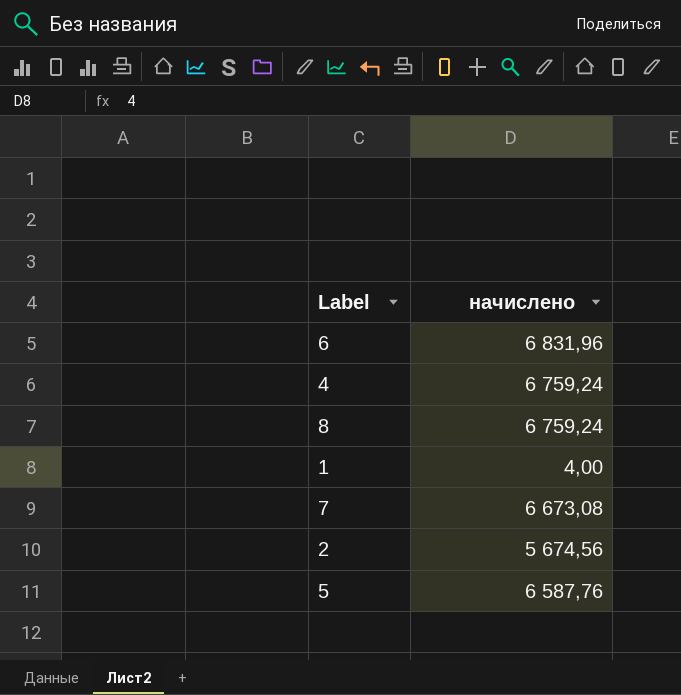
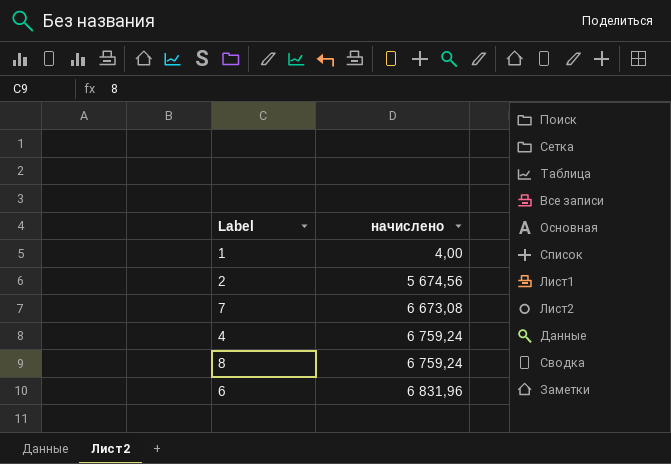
row order: none -> начислено ascending
row 5: 6 587,76 -> none

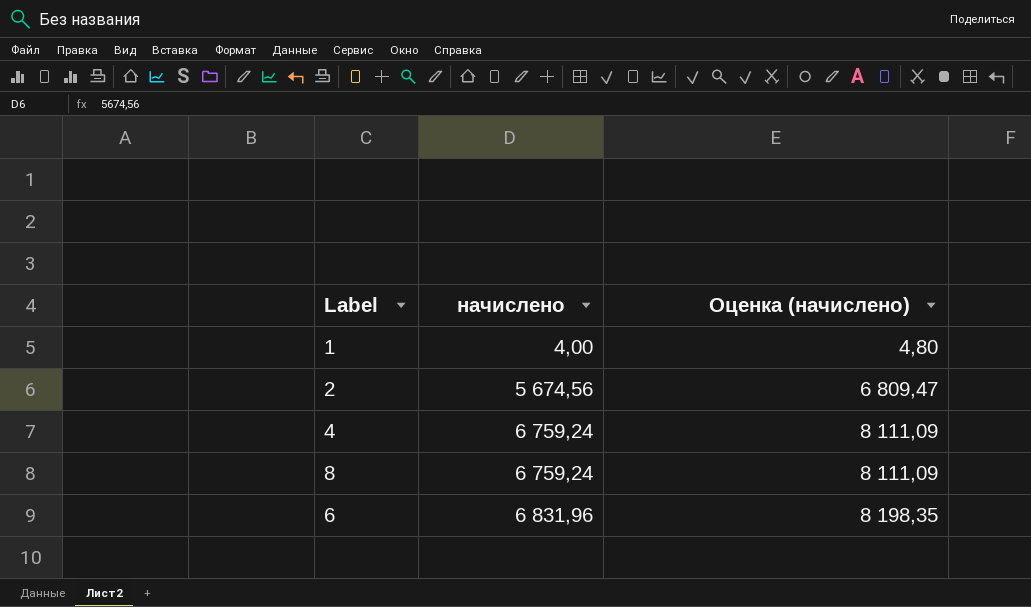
column Оценка (начислено) | formula: none -> [начислено] * 1,2
row 7: 6 673,08 -> none

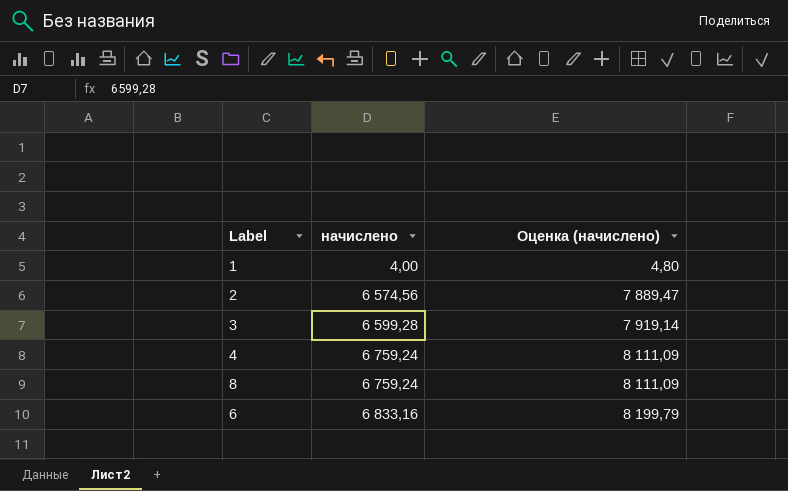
2 | начислено: 5 674,56 -> 6 574,56
2 | Оценка (начислено): 6 809,47 -> 7 889,47
row 3: none -> 6 599,28 | 7 919,14
6 | начислено: 6 831,96 -> 6 833,16
6 | Оценка (начислено): 8 198,35 -> 8 199,79

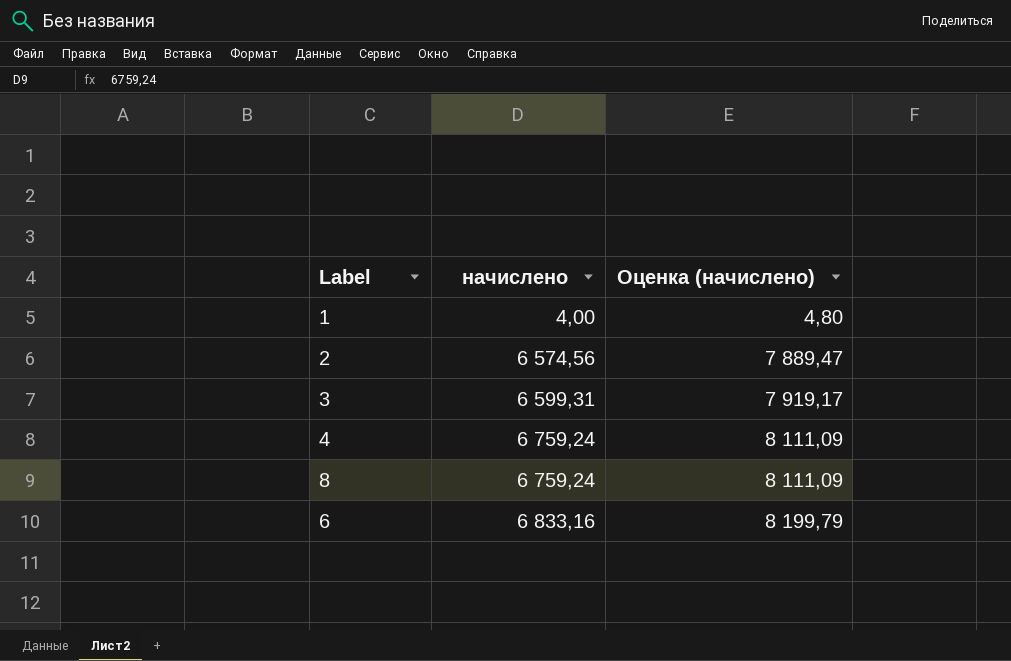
3 | начислено: 6 599,28 -> 6 599,31
3 | Оценка (начислено): 7 919,14 -> 7 919,17

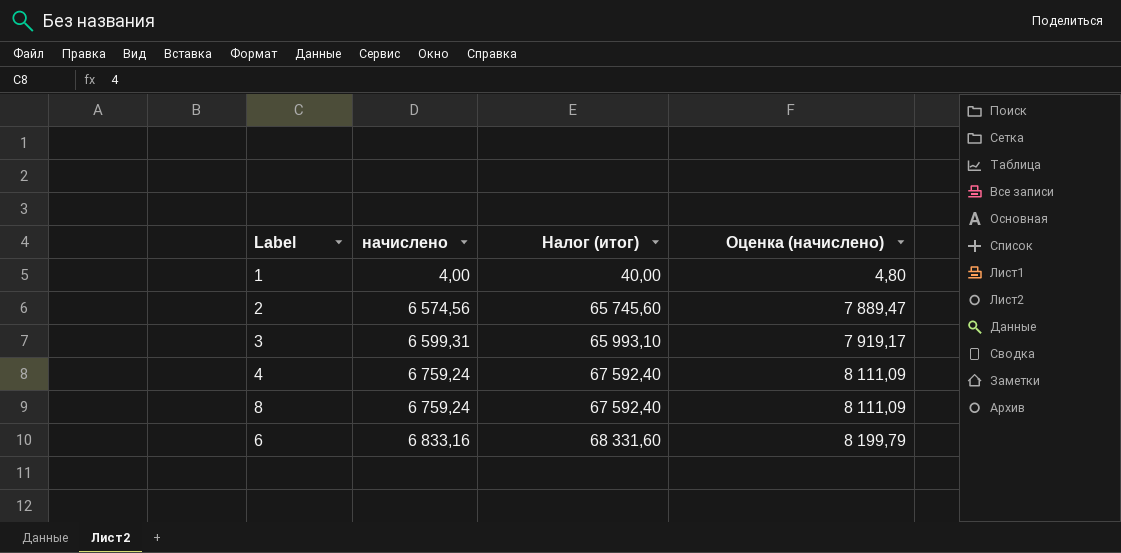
column Налог (итог) | formula: none -> [начислено] * 10

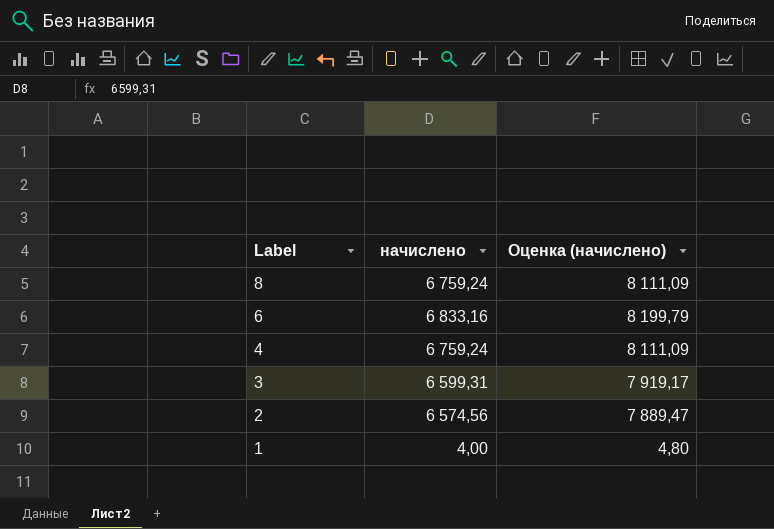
row order: начислено ascending -> Label descending
column Налог (итог) | formula: [начислено] * 10 -> none

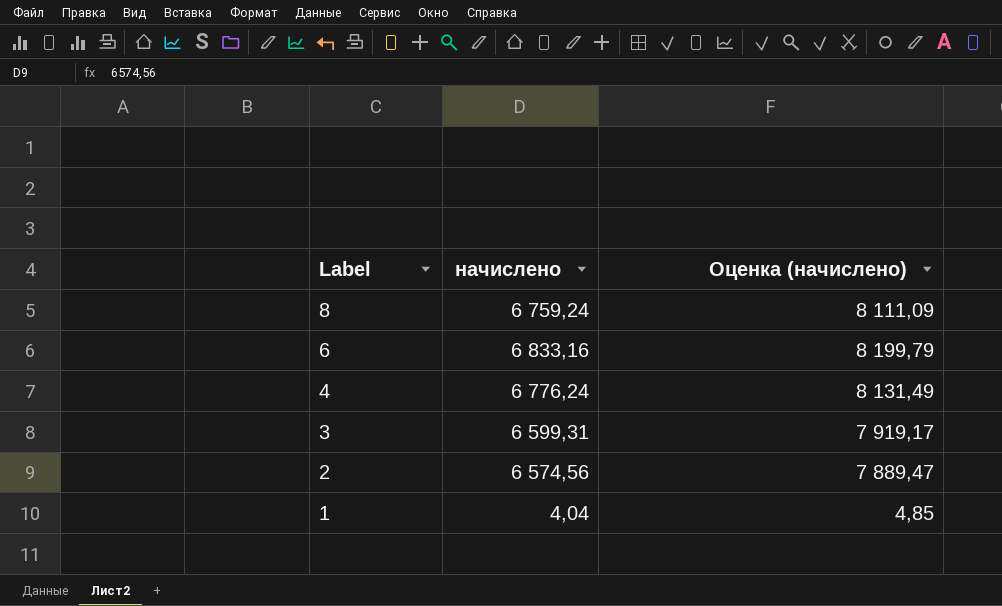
4 | начислено: 6 759,24 -> 6 776,24
4 | Оценка (начислено): 8 111,09 -> 8 131,49
1 | начислено: 4,00 -> 4,04
1 | Оценка (начислено): 4,80 -> 4,85

